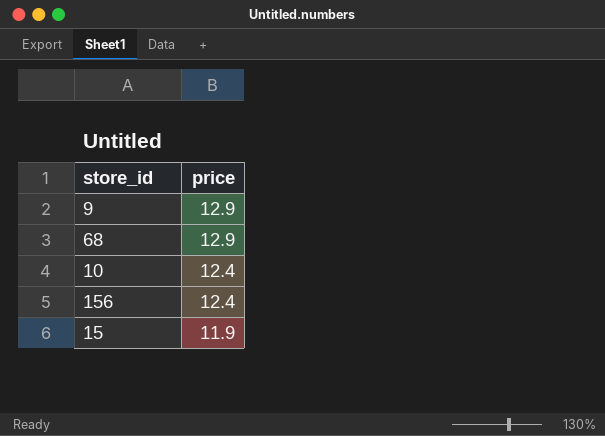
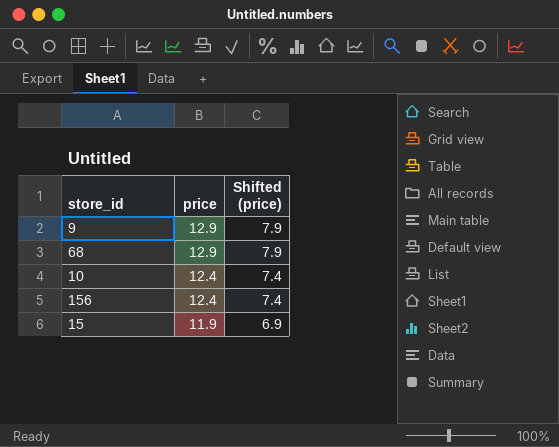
column Shifted (price) | formula: none -> [price] - 5

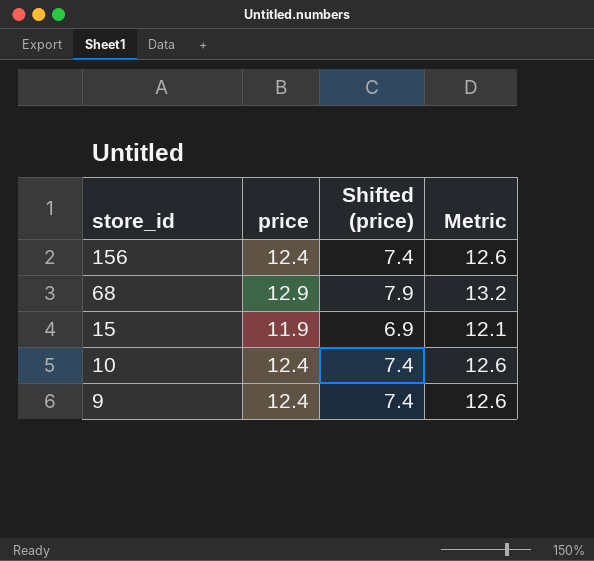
row order: price descending -> store_id descending
column Metric | formula: none -> [price] * 1.02
9 | price: 12.9 -> 12.4
9 | Shifted (price): 7.9 -> 7.4

